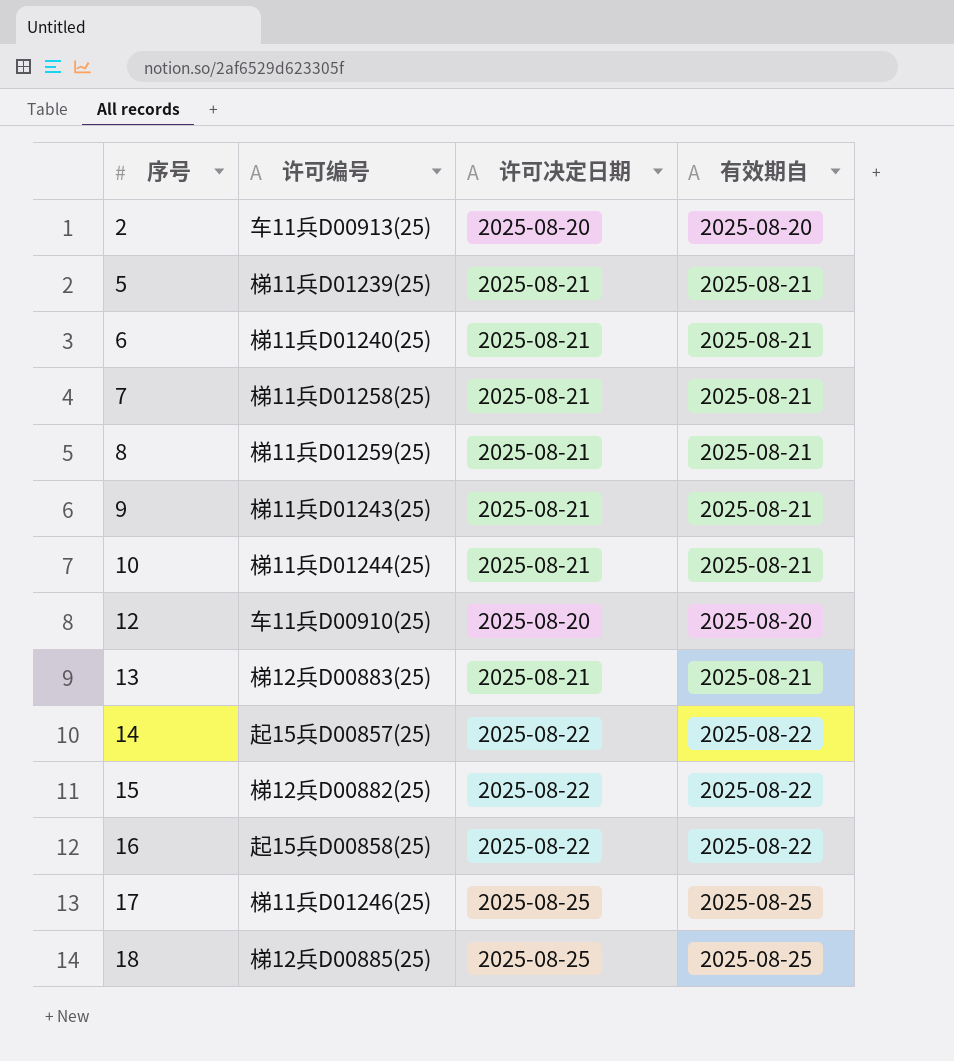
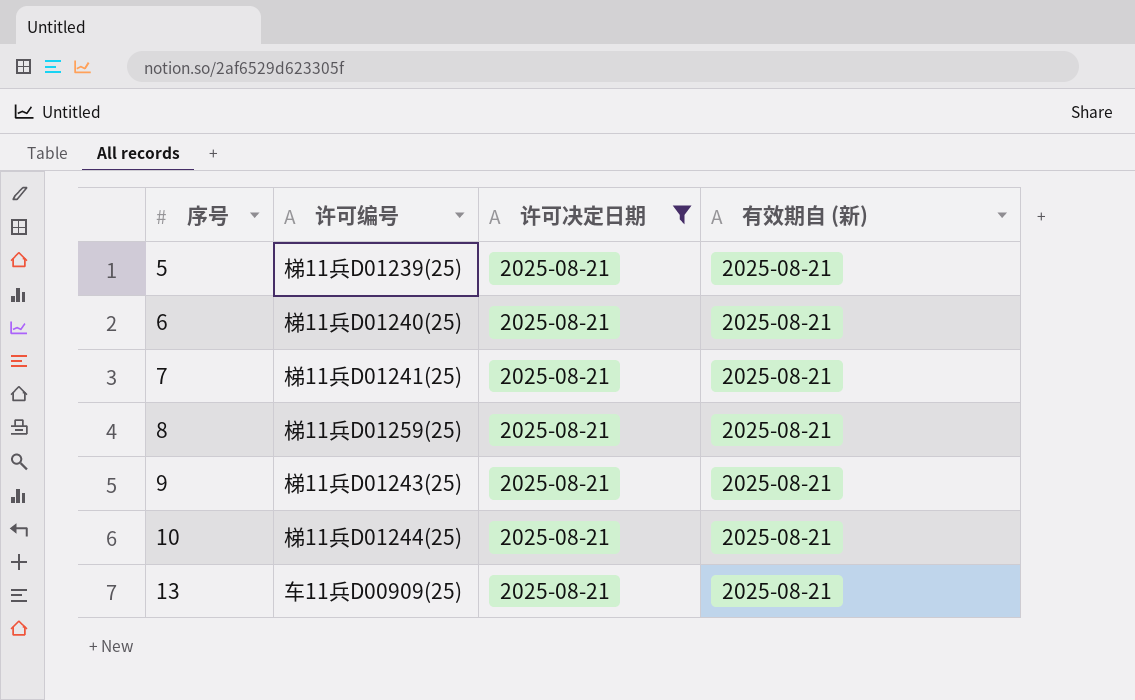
filter: none -> 许可决定日期 = 2025-08-21
column name: 有效期自 -> 有效期自 (新)
7 | 许可编号: 梯11兵D01258(25) -> 梯11兵D01241(25)
13 | 许可编号: 梯12兵D00883(25) -> 车11兵D00909(25)

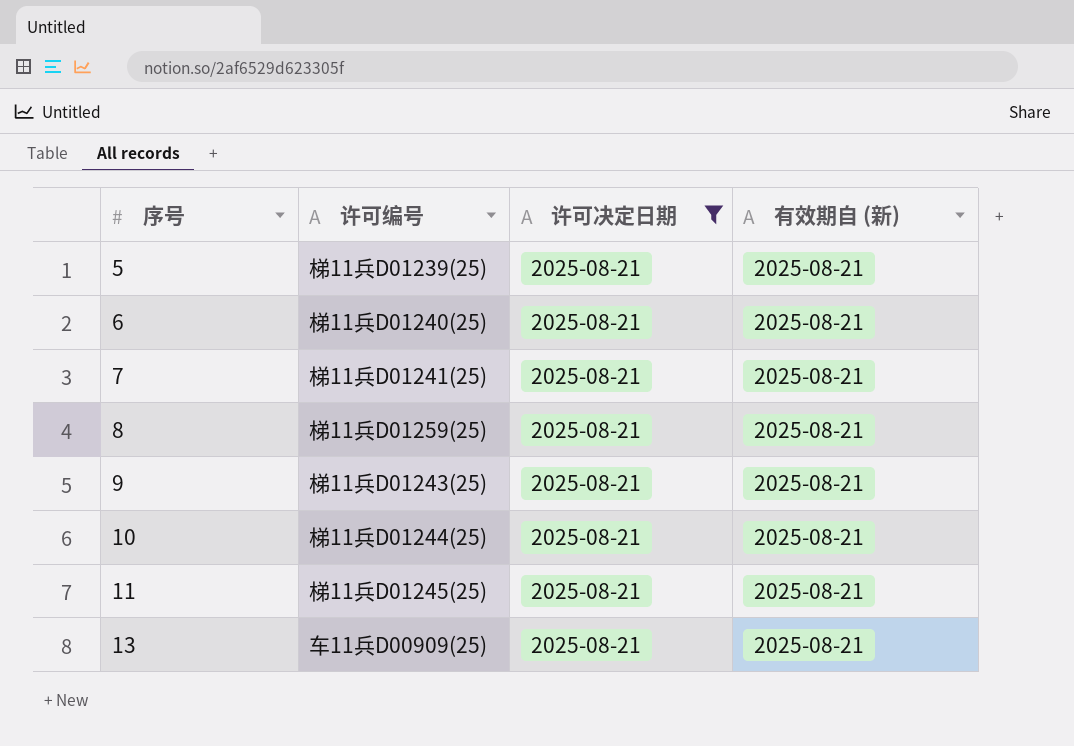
row 11: none -> 梯11兵D01245(25) | 2025-08-21 | 2025-08-21

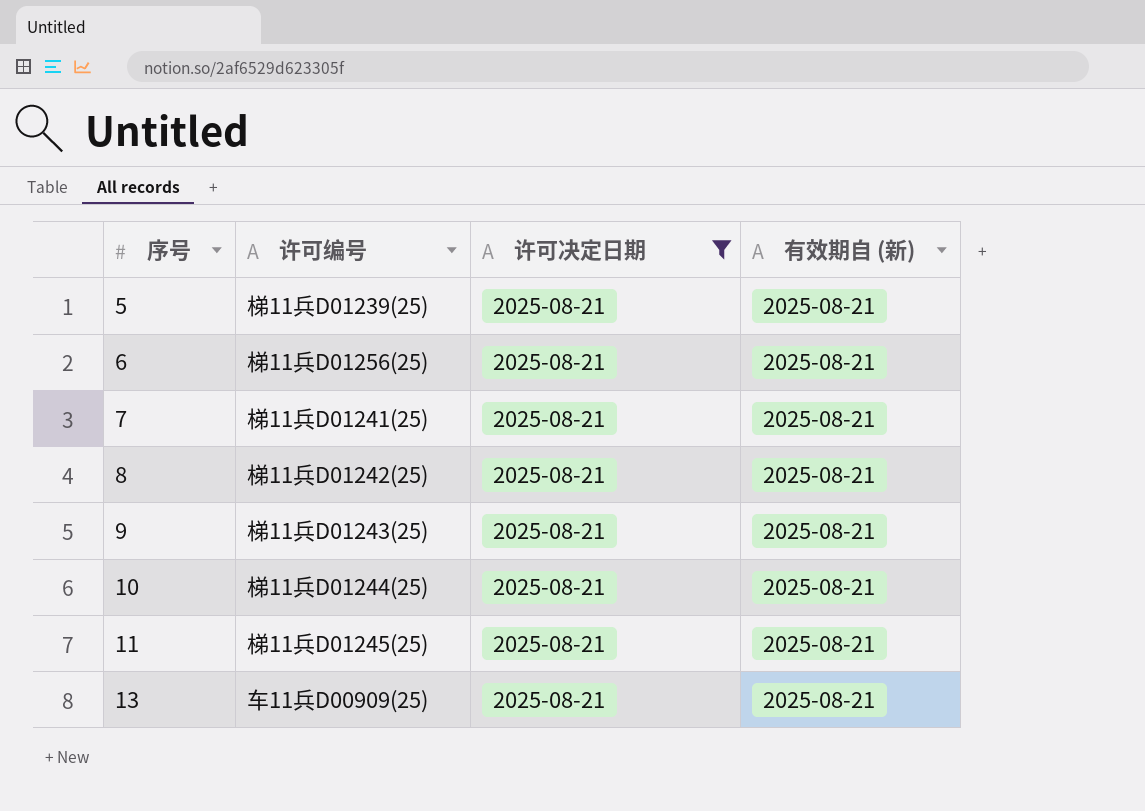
6 | 许可编号: 梯11兵D01240(25) -> 梯11兵D01256(25)
8 | 许可编号: 梯11兵D01259(25) -> 梯11兵D01242(25)

